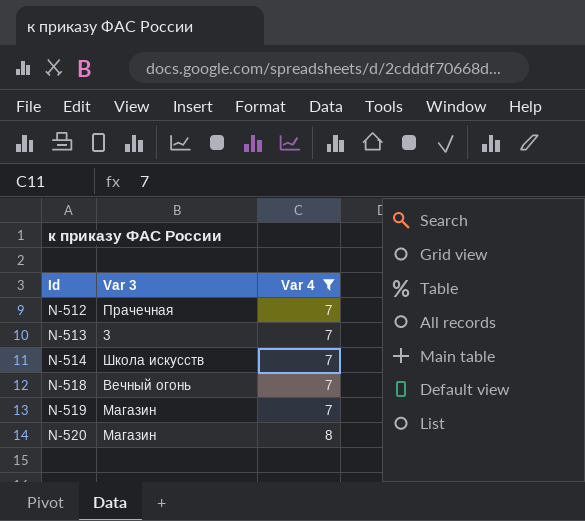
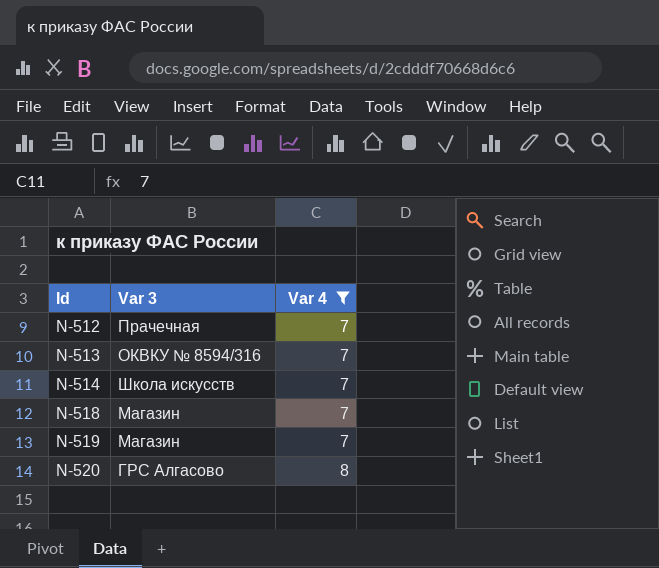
N-513 | Var 3: 3 -> ОКВКУ № 8594/316
N-518 | Var 3: Вечный огонь -> Магазин
N-520 | Var 3: Магазин -> ГРС Алгасово

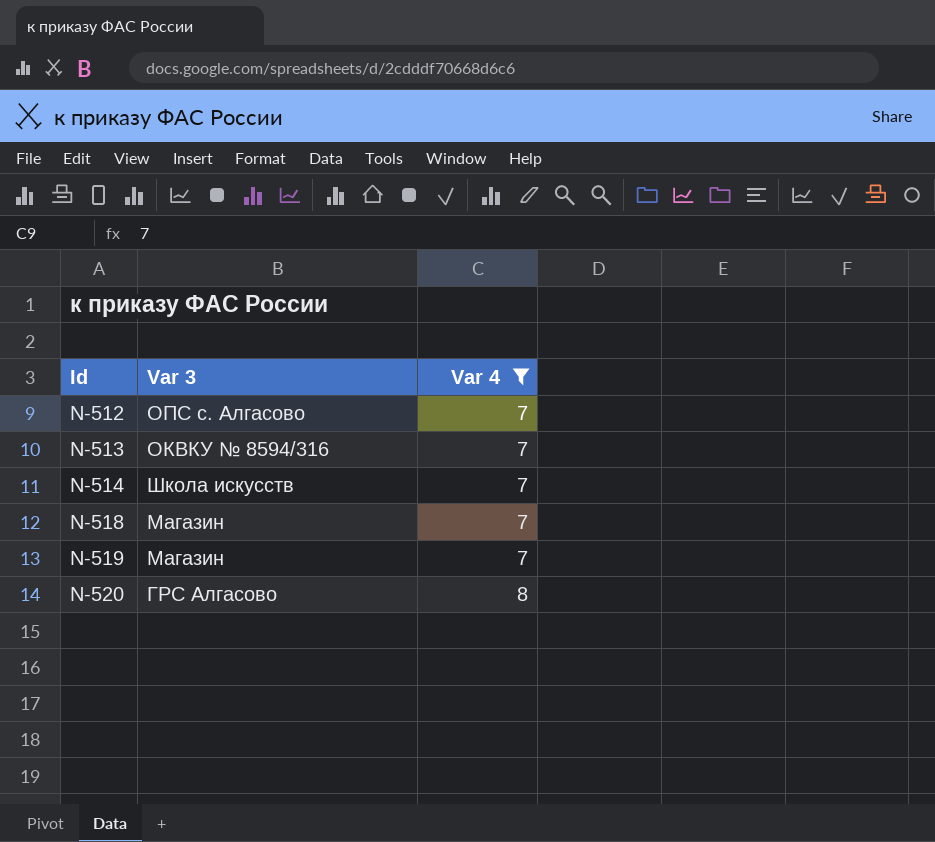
N-512 | Var 3: Прачечная -> ОПС с. Алгасово

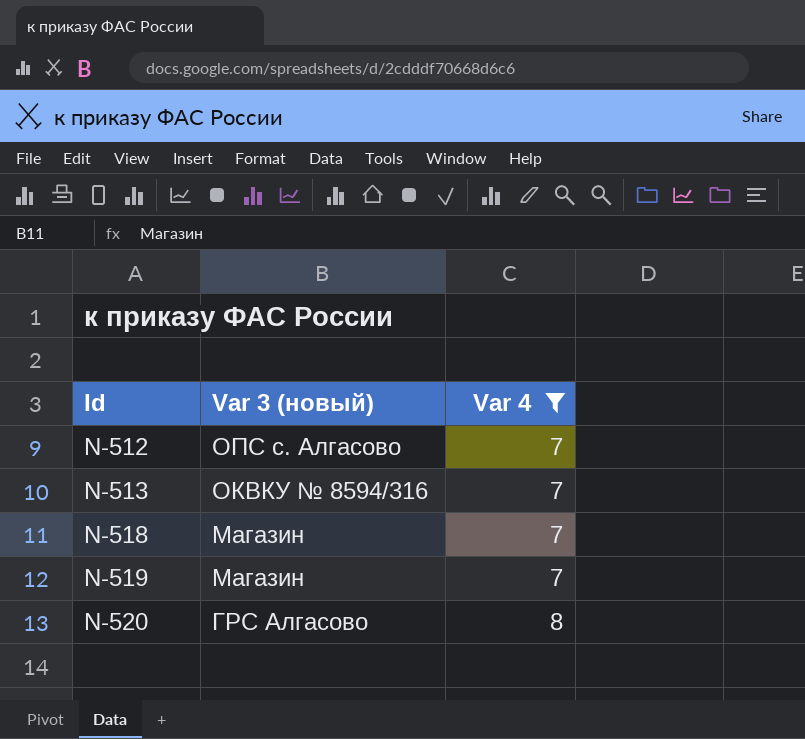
column name: Var 3 -> Var 3 (новый)
row N-514: Школа искусств | 7 -> none

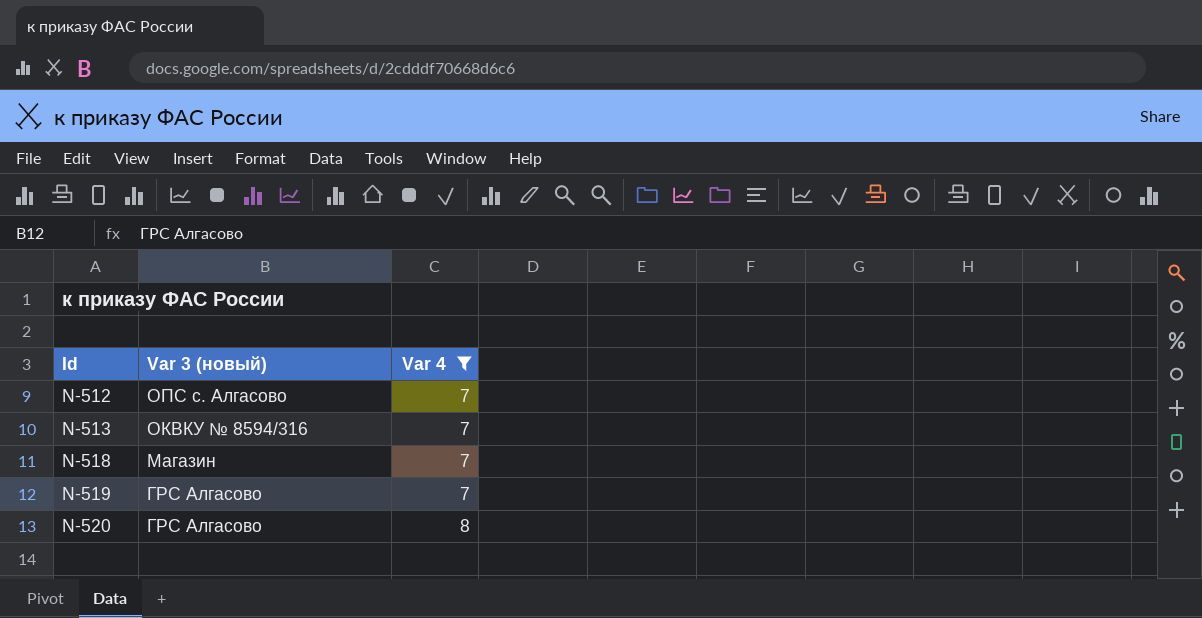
N-519 | Var 3 (новый): Магазин -> ГРС Алгасово

